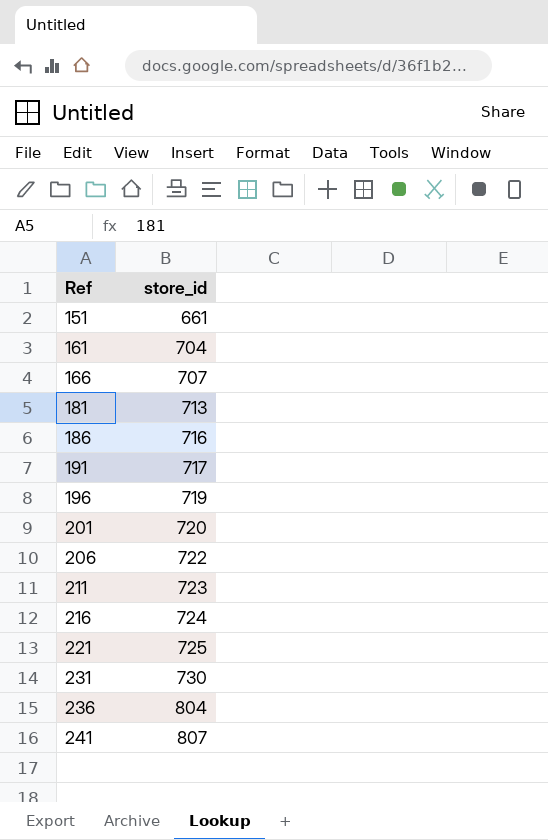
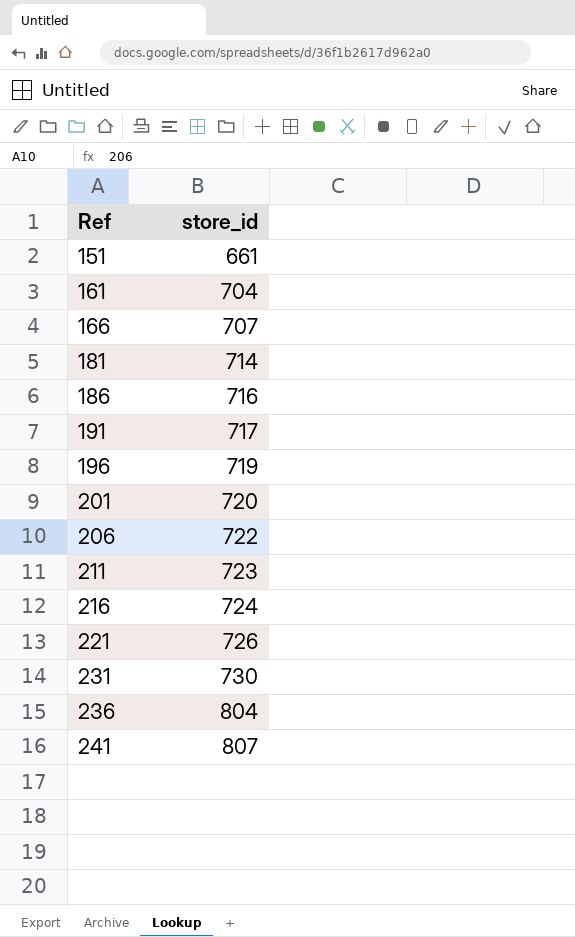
181 | store_id: 713 -> 714
221 | store_id: 725 -> 726

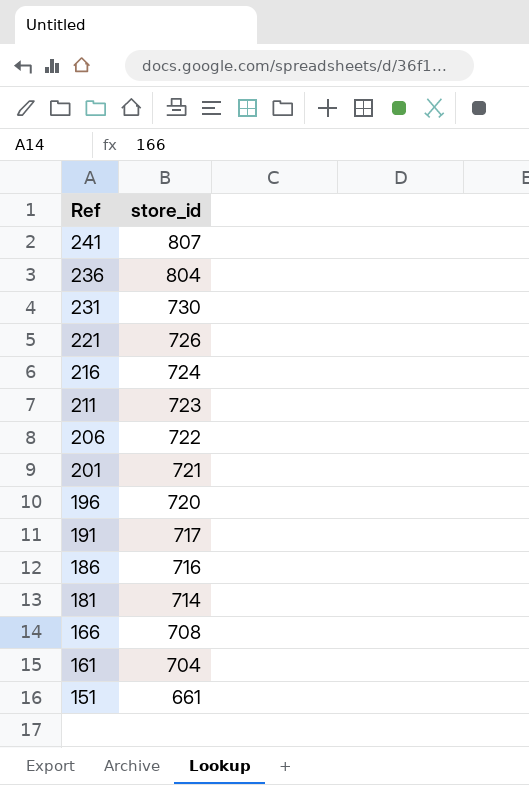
row order: Ref ascending -> Ref descending
201 | store_id: 720 -> 721
196 | store_id: 719 -> 720
166 | store_id: 707 -> 708

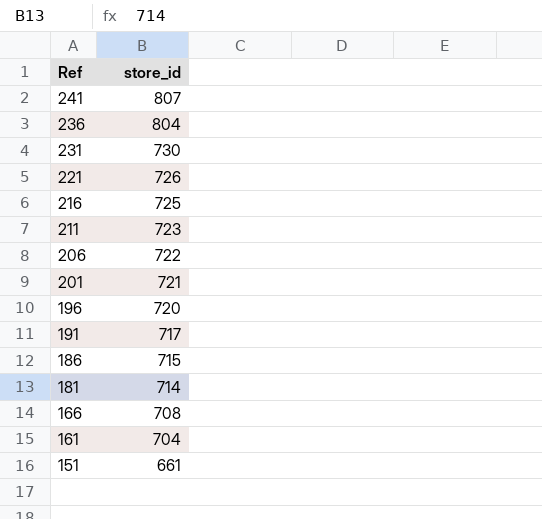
216 | store_id: 724 -> 725
186 | store_id: 716 -> 715

